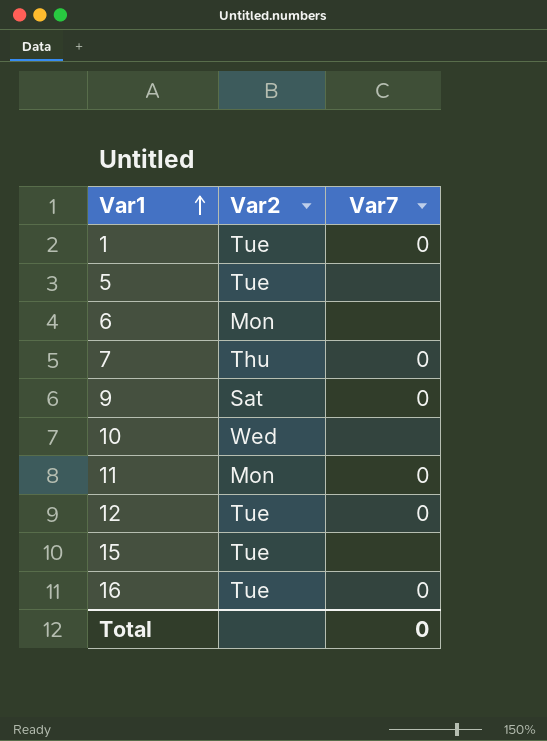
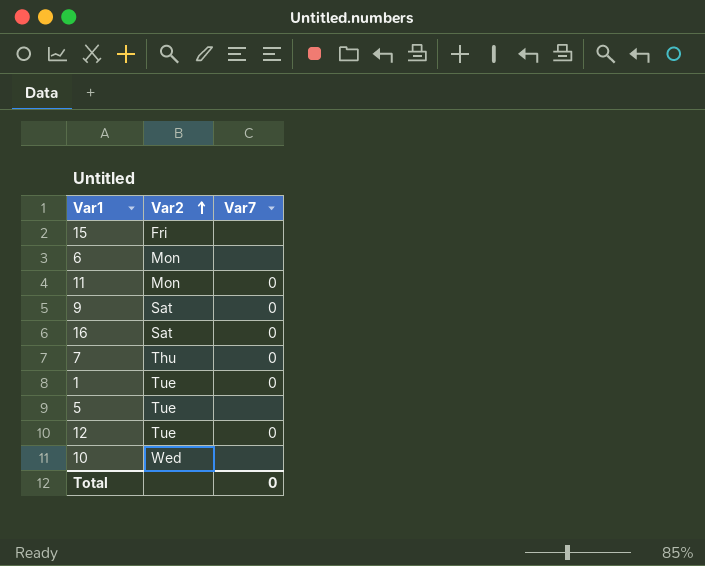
row order: Var1 ascending -> Var2 ascending
15 | Var2: Tue -> Fri
16 | Var2: Tue -> Sat

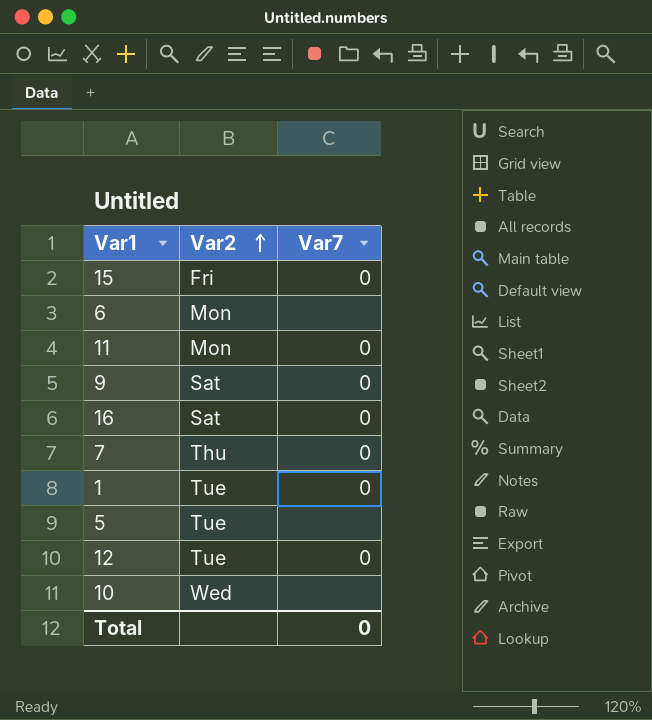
15 | Var7: none -> 0

